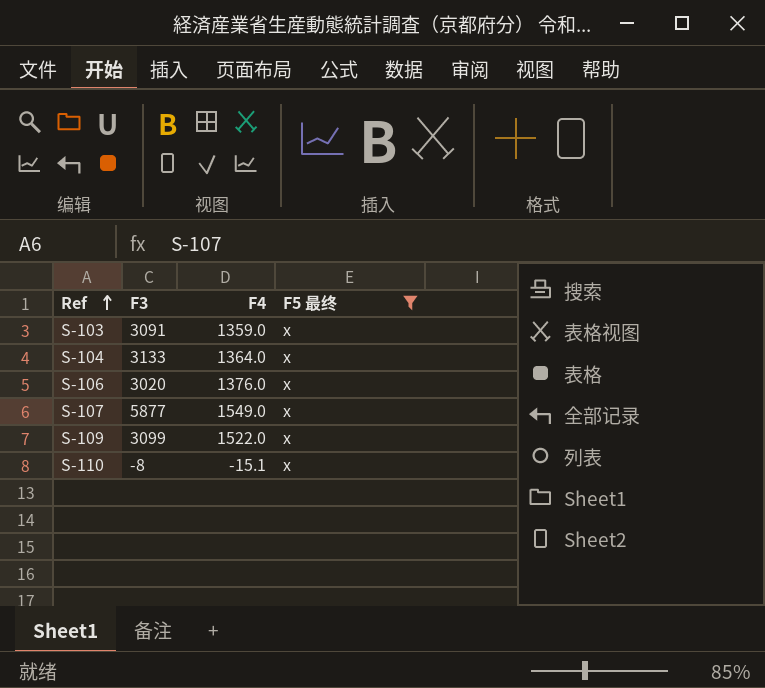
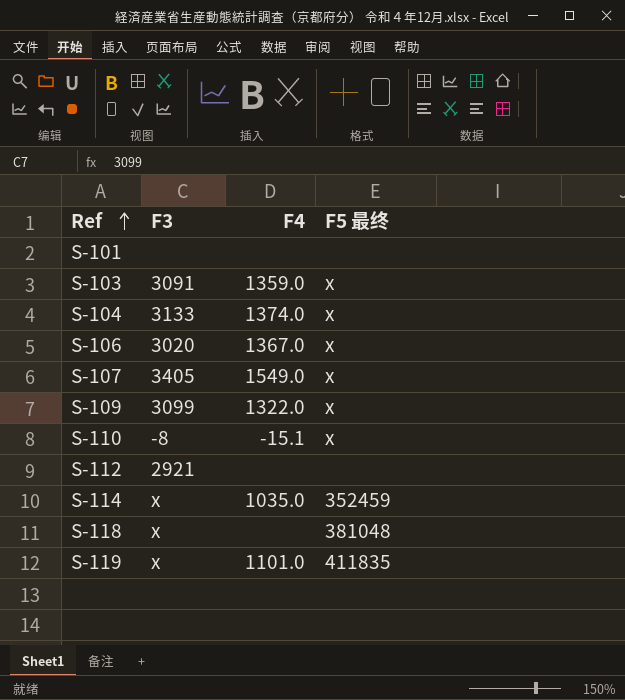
filter: F5 最终 = x -> none
S-104 | F4: 1364.0 -> 1374.0
S-106 | F4: 1376.0 -> 1367.0
S-107 | F3: 5877 -> 3405
S-109 | F4: 1522.0 -> 1322.0

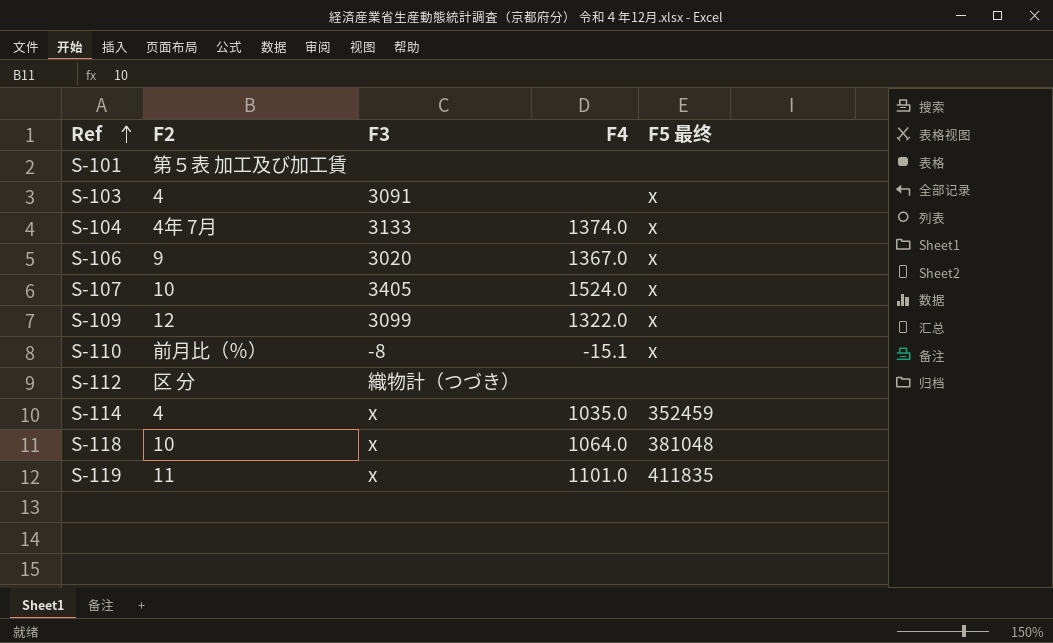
column F2 | position: none -> 2
S-103 | F4: 1359.0 -> none
S-107 | F4: 1549.0 -> 1524.0
S-112 | F3: 2921 -> 織物計（つづき）
S-118 | F4: none -> 1064.0

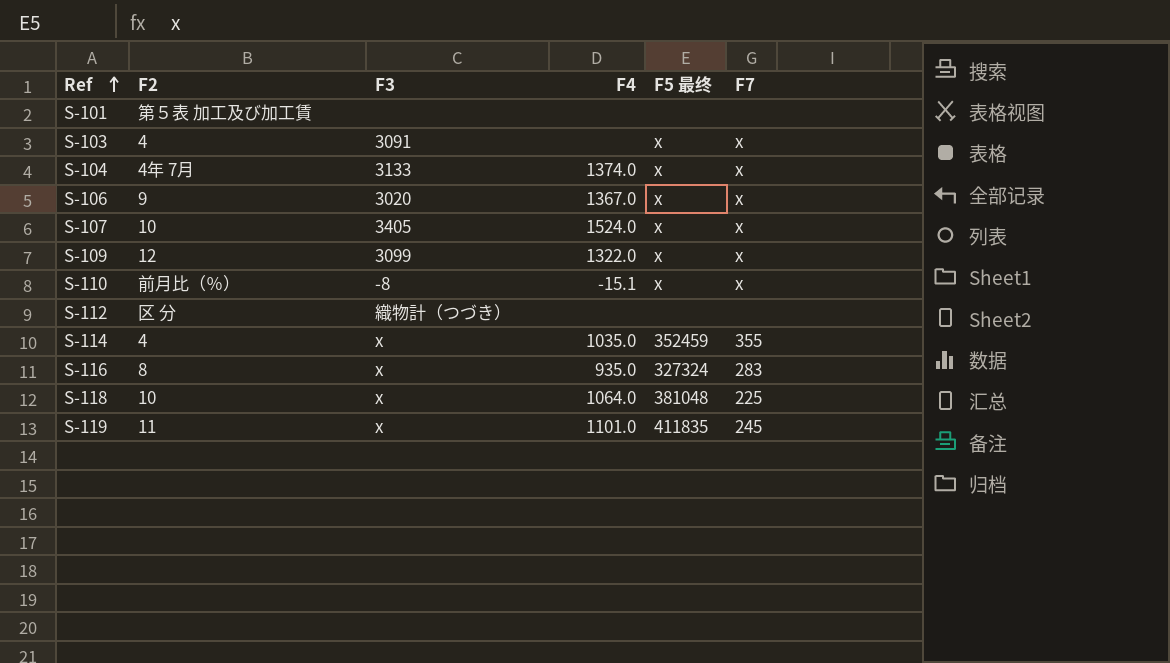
column F7 | position: none -> 6
row S-116: none -> 8 | x | 935.0 | 327324 | 283

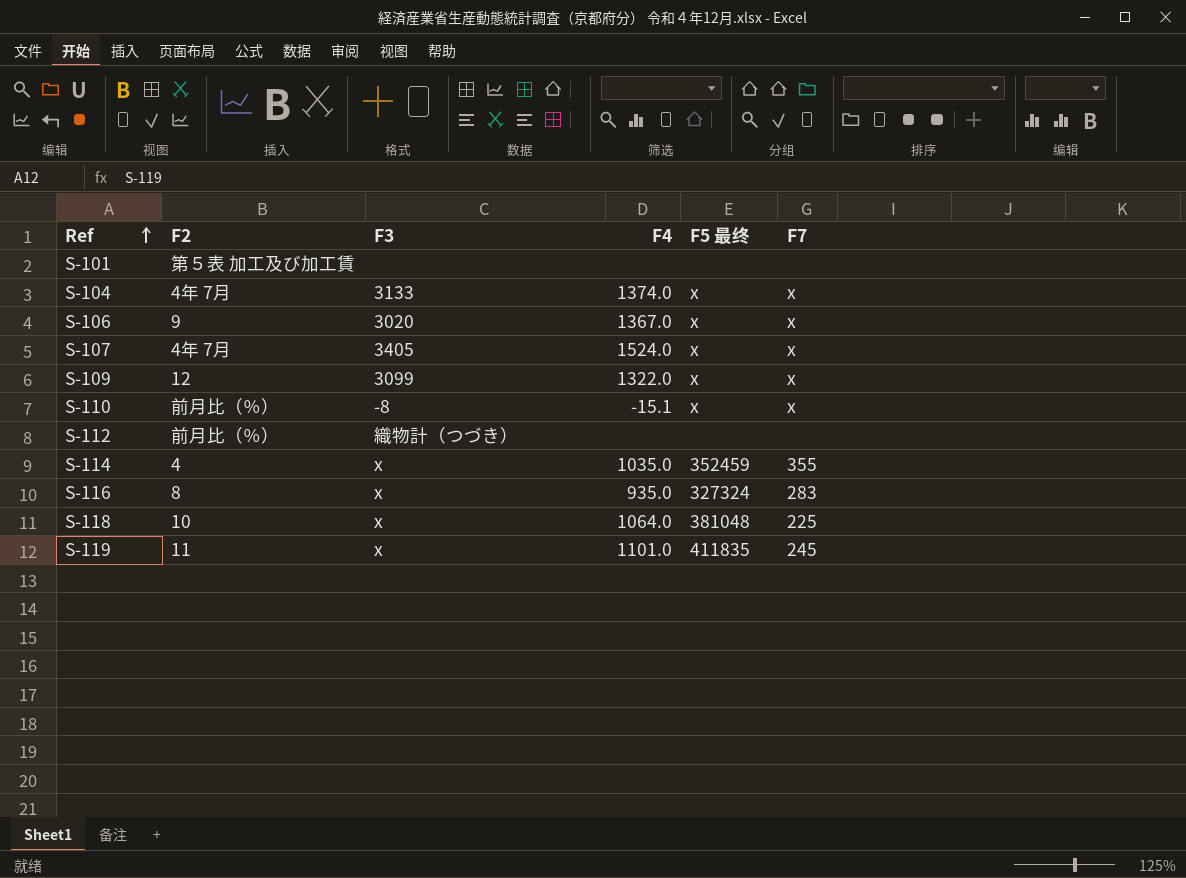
row S-103: 4 | 3091 | none | x | x -> none
S-107 | F2: 10 -> 4年 7月
S-112 | F2: 区 分 -> 前月比（％）

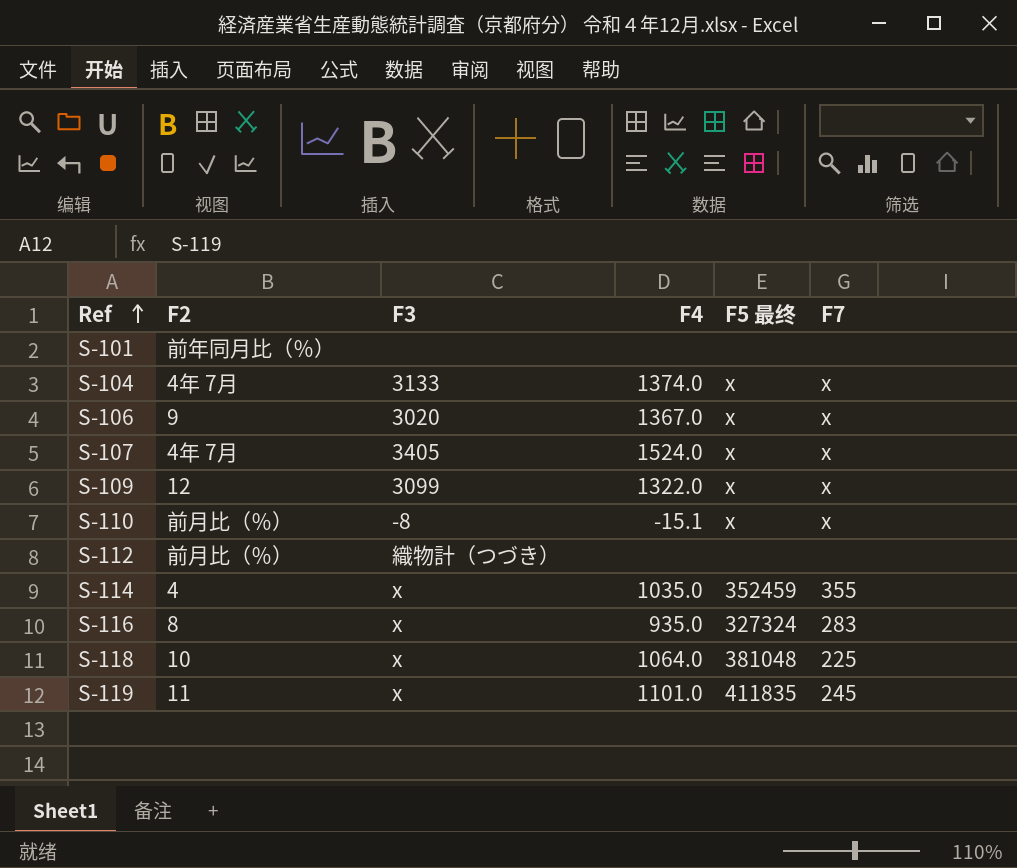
S-101 | F2: 第５表 加工及び加工賃 -> 前年同月比（％）

